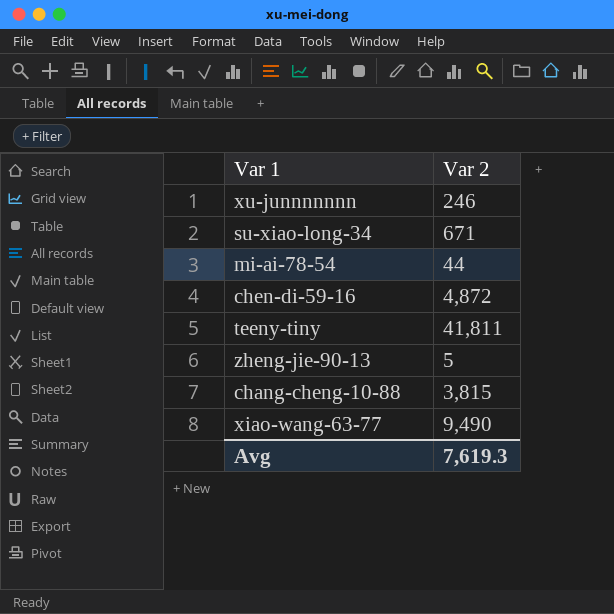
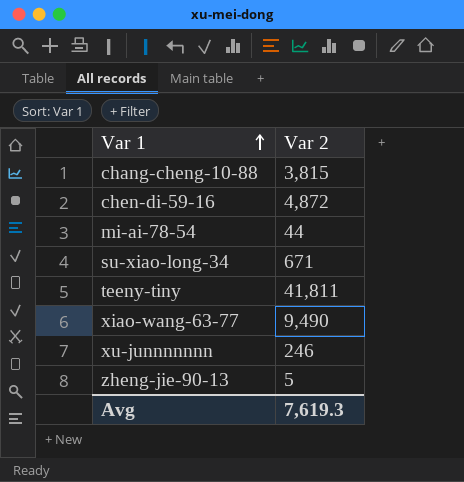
row order: none -> Var 1 ascending

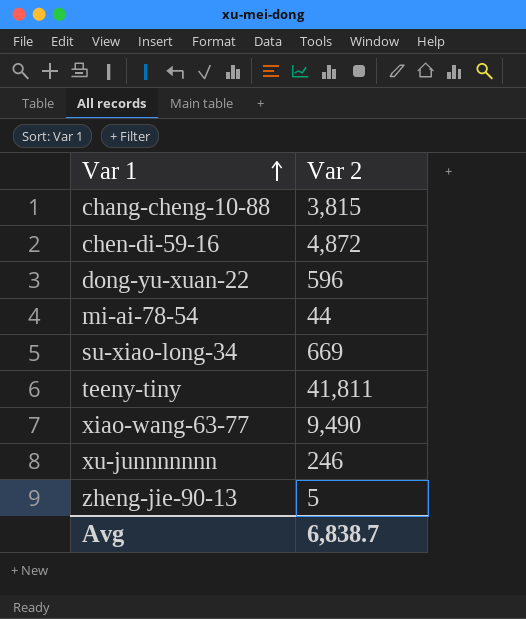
row dong-yu-xuan-22: none -> 596
su-xiao-long-34 | Var 2: 671 -> 669
Avg | Var 2: 7,619.3 -> 6,838.7

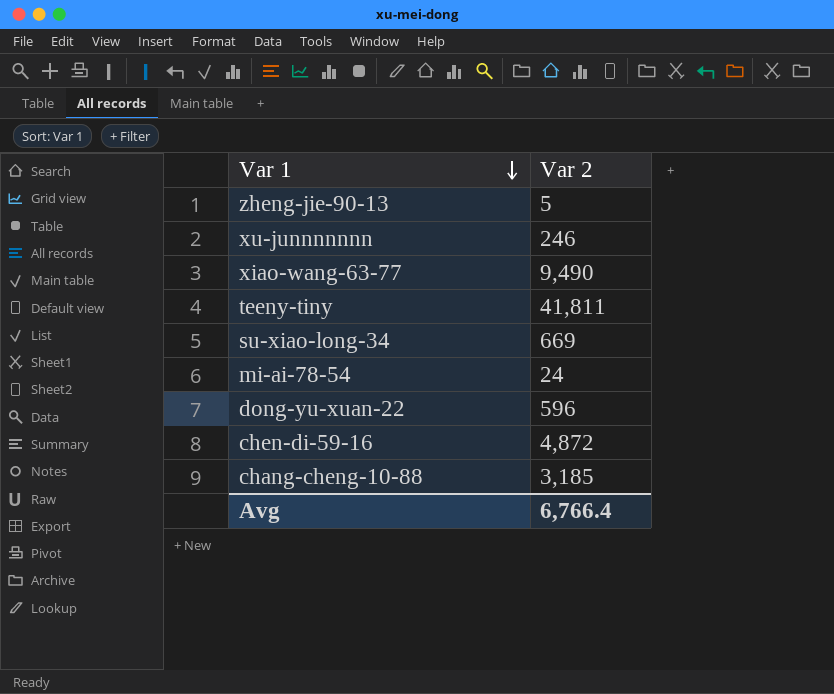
row order: Var 1 ascending -> Var 1 descending
mi-ai-78-54 | Var 2: 44 -> 24
chang-cheng-10-88 | Var 2: 3,815 -> 3,185
Avg | Var 2: 6,838.7 -> 6,766.4

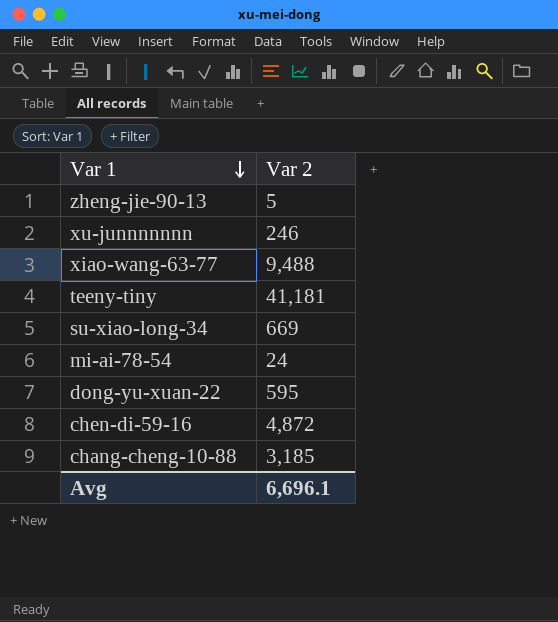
xiao-wang-63-77 | Var 2: 9,490 -> 9,488
teeny-tiny | Var 2: 41,811 -> 41,181
dong-yu-xuan-22 | Var 2: 596 -> 595
Avg | Var 2: 6,766.4 -> 6,696.1

